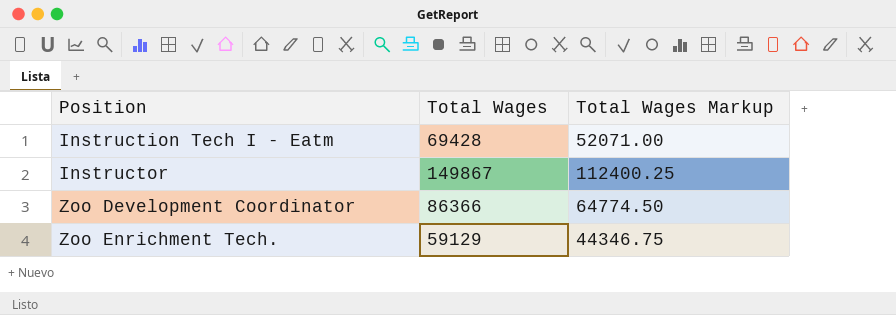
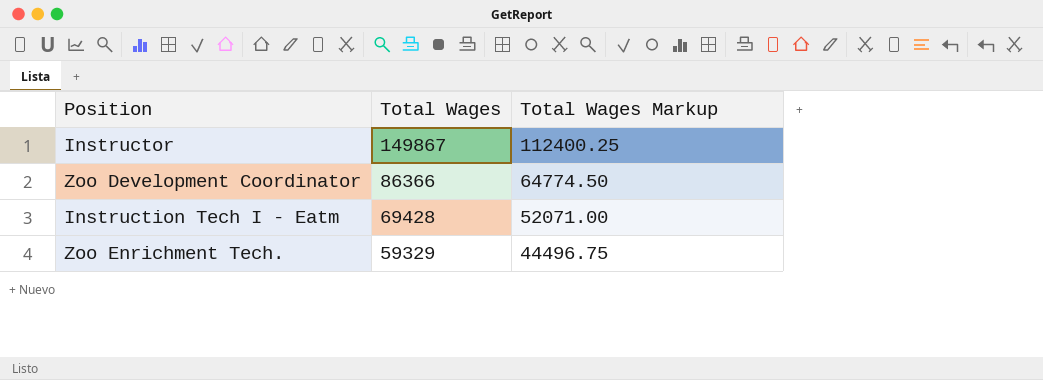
row order: Position ascending -> Total Wages descending
Zoo Enrichment Tech. | Total Wages: 59129 -> 59329
Zoo Enrichment Tech. | Total Wages Markup: 44346.75 -> 44496.75

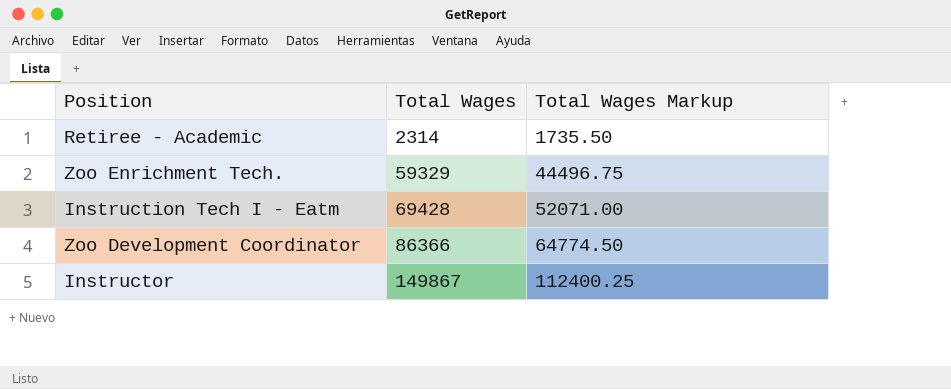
row order: Total Wages descending -> Total Wages ascending
row Retiree - Academic: none -> 2314 | 1735.50

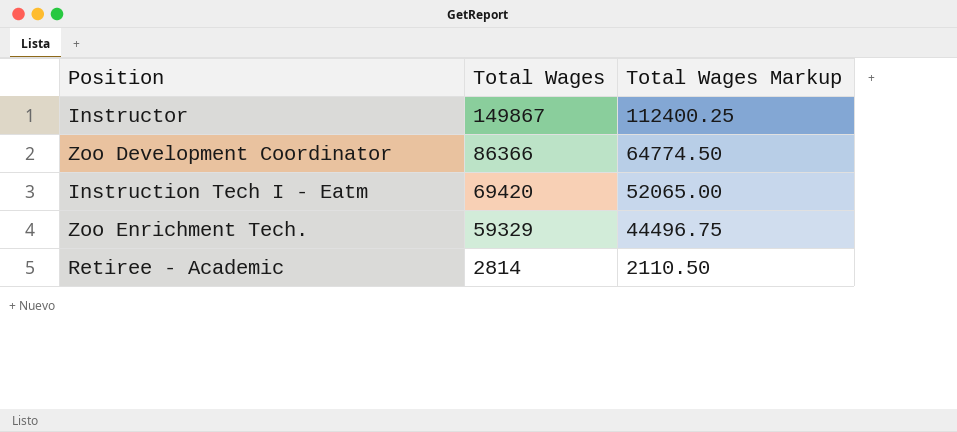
row order: Total Wages ascending -> Total Wages descending
Instruction Tech I - Eatm | Total Wages: 69428 -> 69420
Instruction Tech I - Eatm | Total Wages Markup: 52071.00 -> 52065.00
Retiree - Academic | Total Wages: 2314 -> 2814
Retiree - Academic | Total Wages Markup: 1735.50 -> 2110.50

